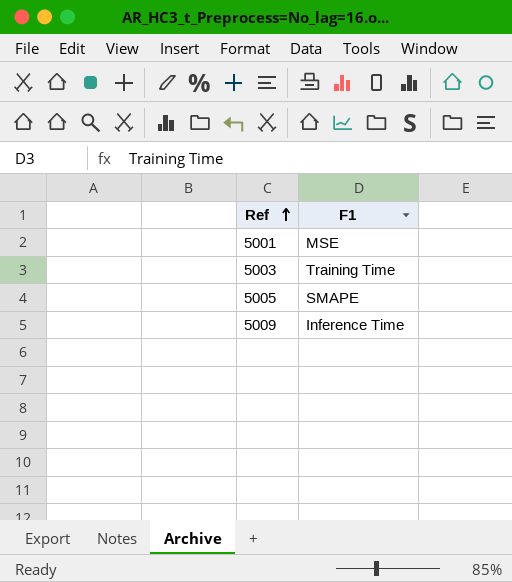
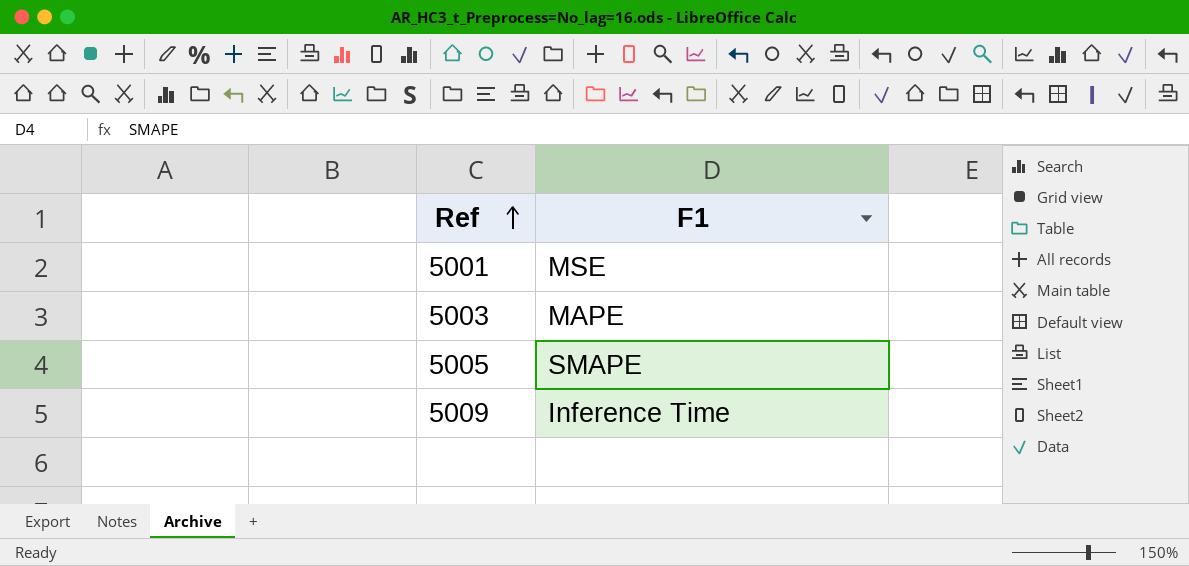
5003 | F1: Training Time -> MAPE

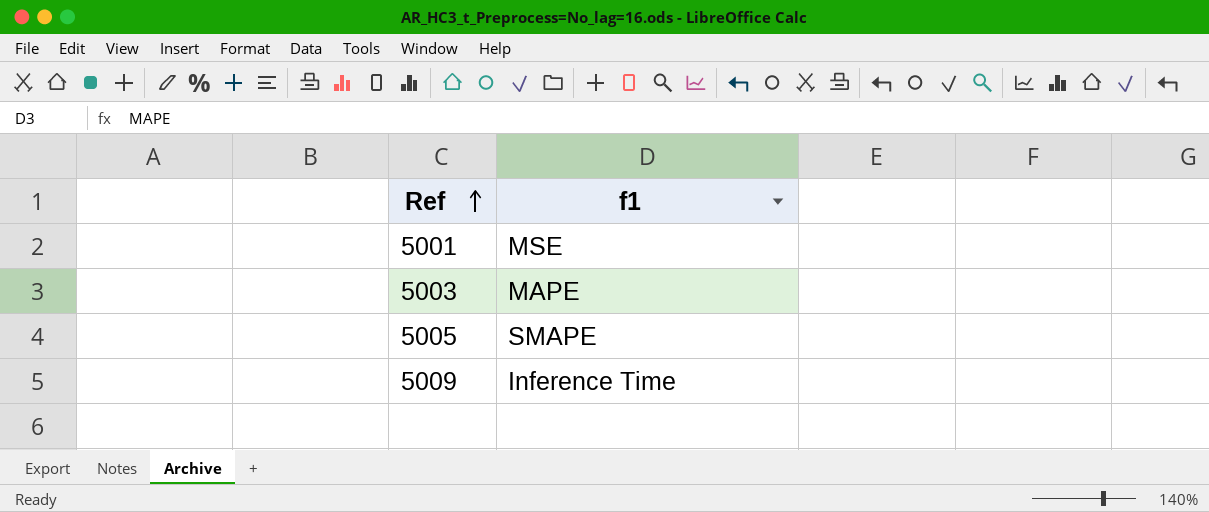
column name: F1 -> f1

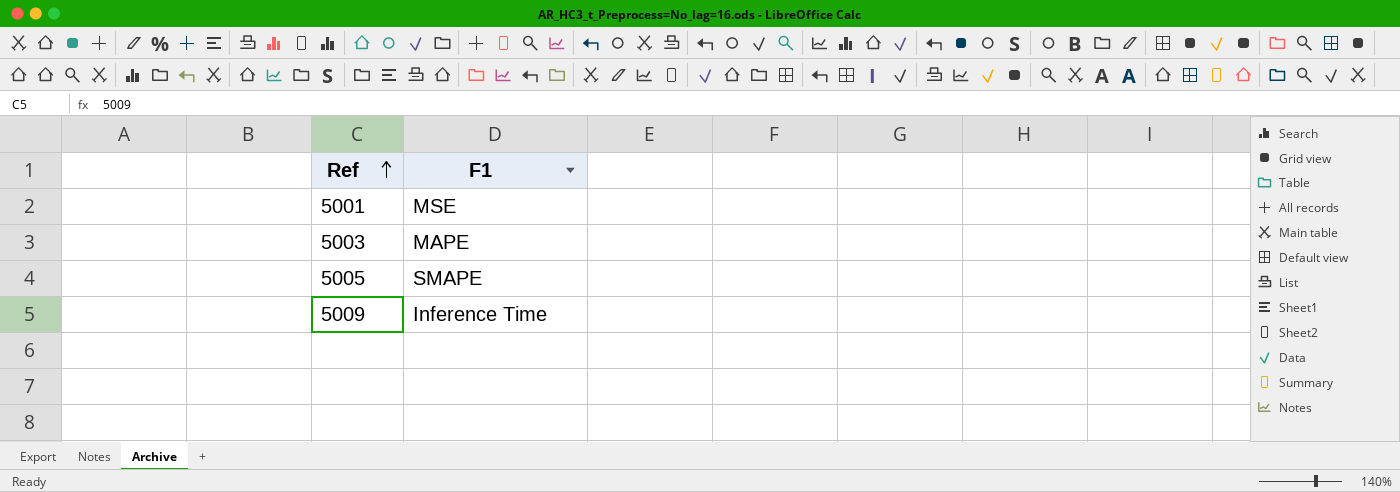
column name: f1 -> F1

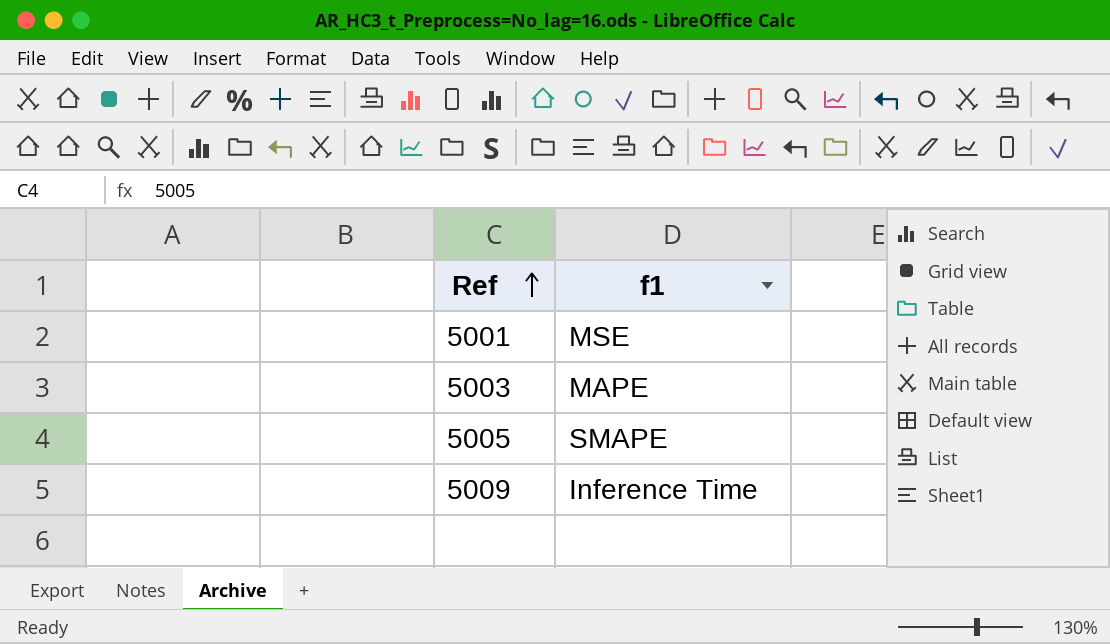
column name: F1 -> f1

